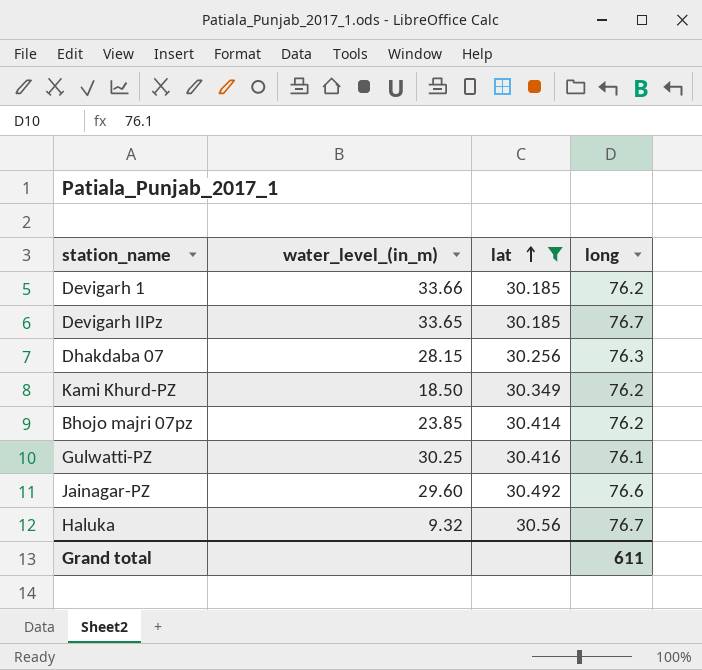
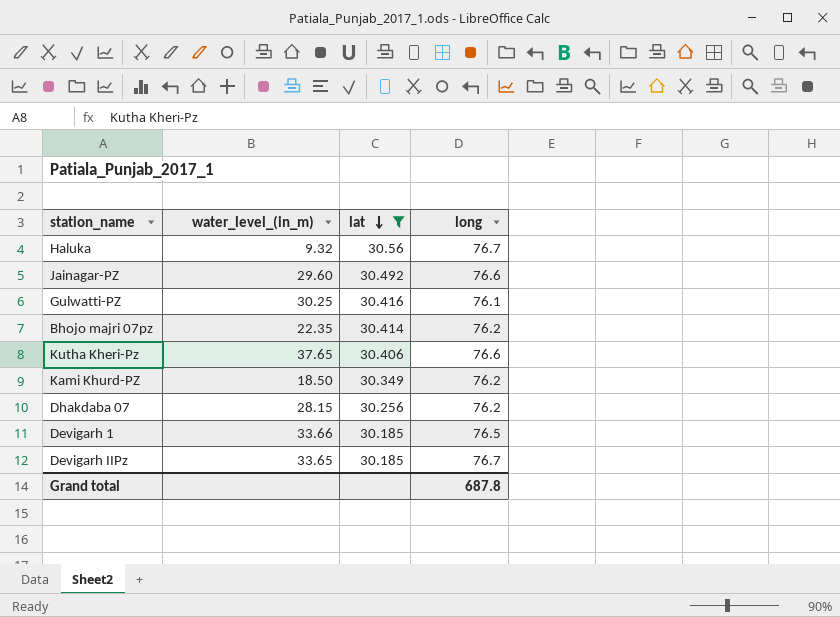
row order: lat ascending -> lat descending
Bhojo majri 07pz | water_level_(in_m): 23.85 -> 22.35
row Kutha Kheri-Pz: none -> 37.65 | 30.406 | 76.6
Dhakdaba 07 | long: 76.3 -> 76.2
Devigarh 1 | long: 76.2 -> 76.5
Grand total | long: 611 -> 687.8

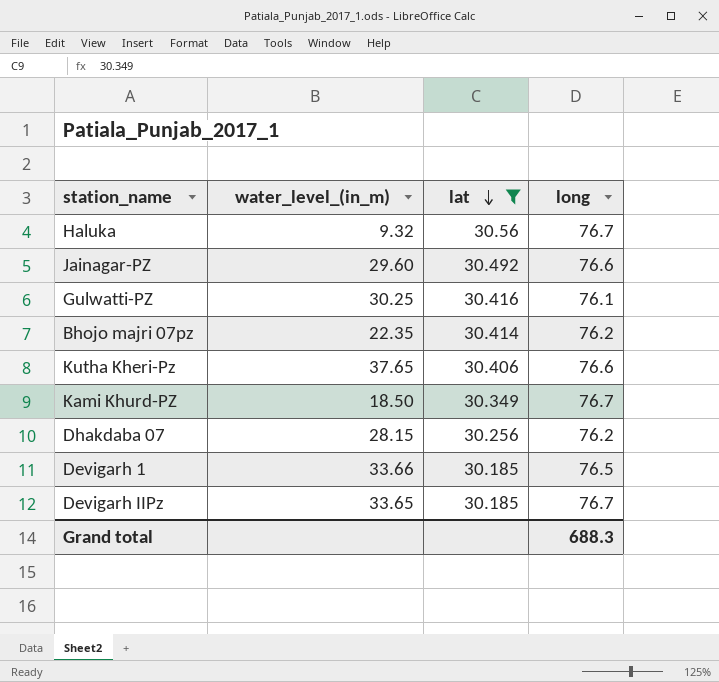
Kami Khurd-PZ | long: 76.2 -> 76.7
Grand total | long: 687.8 -> 688.3

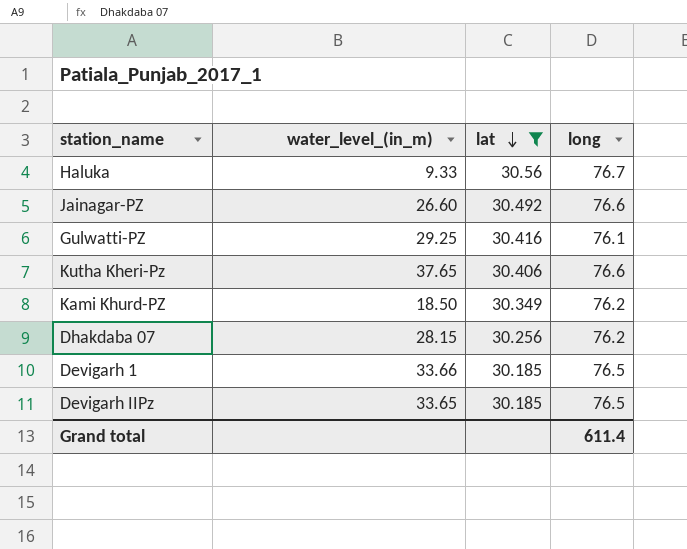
row Bhojo majri 07pz: 22.35 | 30.414 | 76.2 -> none
Haluka | water_level_(in_m): 9.32 -> 9.33
Jainagar-PZ | water_level_(in_m): 29.60 -> 26.60
Gulwatti-PZ | water_level_(in_m): 30.25 -> 29.25
Kami Khurd-PZ | long: 76.7 -> 76.2
Devigarh IIPz | long: 76.7 -> 76.5
Grand total | long: 688.3 -> 611.4

